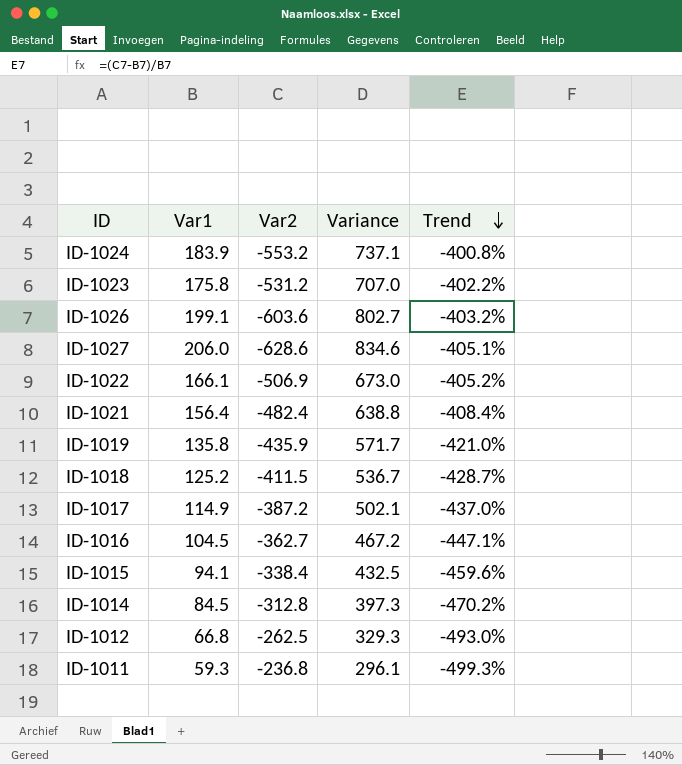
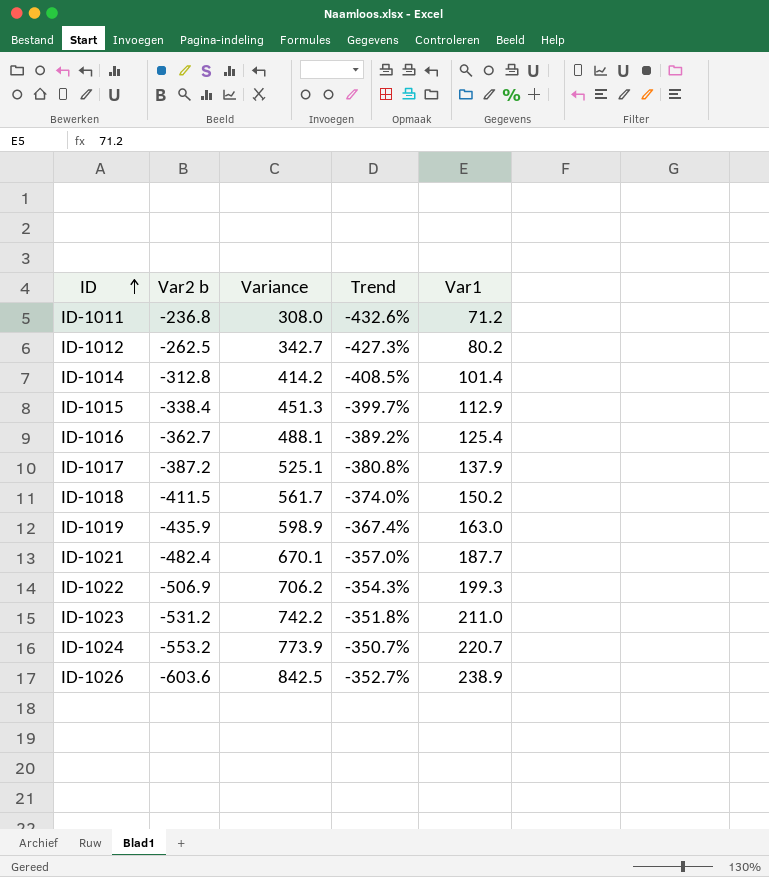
row order: Trend descending -> ID ascending
column name: Var2 -> Var2 b
column Var1 | position: 2 -> 5
row ID-1027: 206.0 | -628.6 | 834.6 | -405.1% -> none
ID-1011 | Variance: 296.1 -> 308.0
ID-1011 | Trend: -499.3% -> -432.6%
ID-1011 | Var1: 59.3 -> 71.2
ID-1012 | Variance: 329.3 -> 342.7
ID-1012 | Trend: -493.0% -> -427.3%
ID-1012 | Var1: 66.8 -> 80.2
ID-1014 | Variance: 397.3 -> 414.2
ID-1014 | Trend: -470.2% -> -408.5%
ID-1014 | Var1: 84.5 -> 101.4
ID-1015 | Variance: 432.5 -> 451.3
ID-1015 | Trend: -459.6% -> -399.7%
ID-1015 | Var1: 94.1 -> 112.9
ID-1016 | Variance: 467.2 -> 488.1
ID-1016 | Trend: -447.1% -> -389.2%
ID-1016 | Var1: 104.5 -> 125.4
ID-1017 | Variance: 502.1 -> 525.1
ID-1017 | Trend: -437.0% -> -380.8%
ID-1017 | Var1: 114.9 -> 137.9
ID-1018 | Variance: 536.7 -> 561.7
ID-1018 | Trend: -428.7% -> -374.0%
ID-1018 | Var1: 125.2 -> 150.2
ID-1019 | Variance: 571.7 -> 598.9
ID-1019 | Trend: -421.0% -> -367.4%
ID-1019 | Var1: 135.8 -> 163.0
ID-1021 | Variance: 638.8 -> 670.1
ID-1021 | Trend: -408.4% -> -357.0%
ID-1021 | Var1: 156.4 -> 187.7
ID-1022 | Variance: 673.0 -> 706.2
ID-1022 | Trend: -405.2% -> -354.3%
ID-1022 | Var1: 166.1 -> 199.3
ID-1023 | Variance: 707.0 -> 742.2
ID-1023 | Trend: -402.2% -> -351.8%
ID-1023 | Var1: 175.8 -> 211.0
ID-1024 | Variance: 737.1 -> 773.9
ID-1024 | Trend: -400.8% -> -350.7%
ID-1024 | Var1: 183.9 -> 220.7
ID-1026 | Variance: 802.7 -> 842.5
ID-1026 | Trend: -403.2% -> -352.7%
ID-1026 | Var1: 199.1 -> 238.9

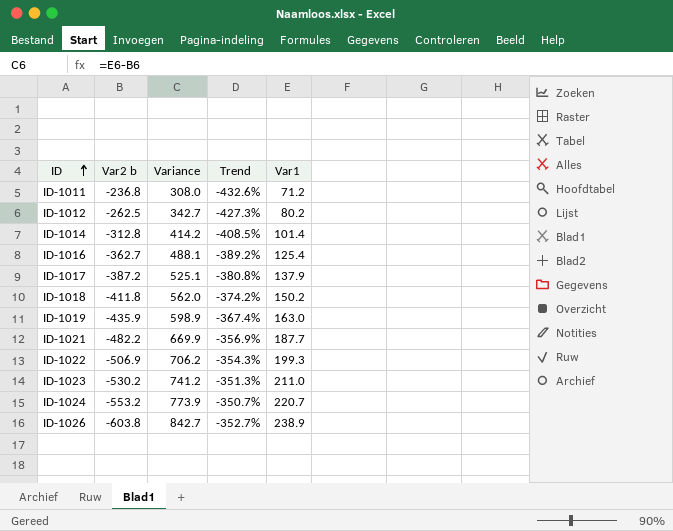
row ID-1015: -338.4 | 451.3 | -399.7% | 112.9 -> none
ID-1018 | Var2 b: -411.5 -> -411.8
ID-1018 | Variance: 561.7 -> 562.0
ID-1018 | Trend: -374.0% -> -374.2%
ID-1021 | Var2 b: -482.4 -> -482.2
ID-1021 | Variance: 670.1 -> 669.9
ID-1021 | Trend: -357.0% -> -356.9%
ID-1023 | Var2 b: -531.2 -> -530.2
ID-1023 | Variance: 742.2 -> 741.2
ID-1023 | Trend: -351.8% -> -351.3%
ID-1026 | Var2 b: -603.6 -> -603.8
ID-1026 | Variance: 842.5 -> 842.7

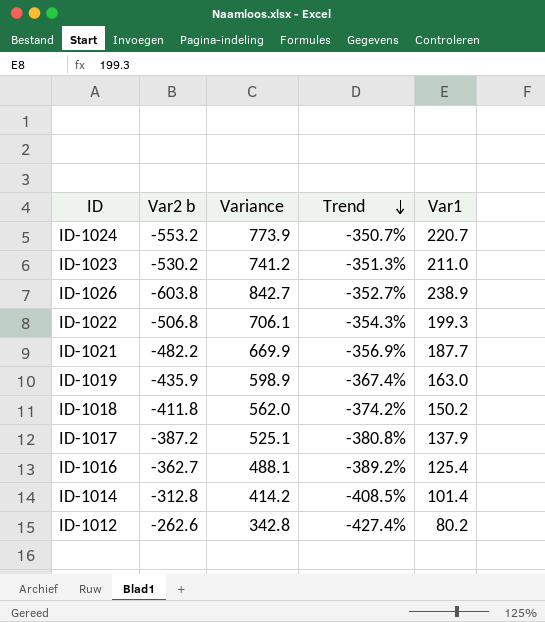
row order: ID ascending -> Trend descending
row ID-1011: -236.8 | 308.0 | -432.6% | 71.2 -> none
ID-1022 | Var2 b: -506.9 -> -506.8
ID-1022 | Variance: 706.2 -> 706.1
ID-1012 | Var2 b: -262.5 -> -262.6
ID-1012 | Variance: 342.7 -> 342.8
ID-1012 | Trend: -427.3% -> -427.4%

